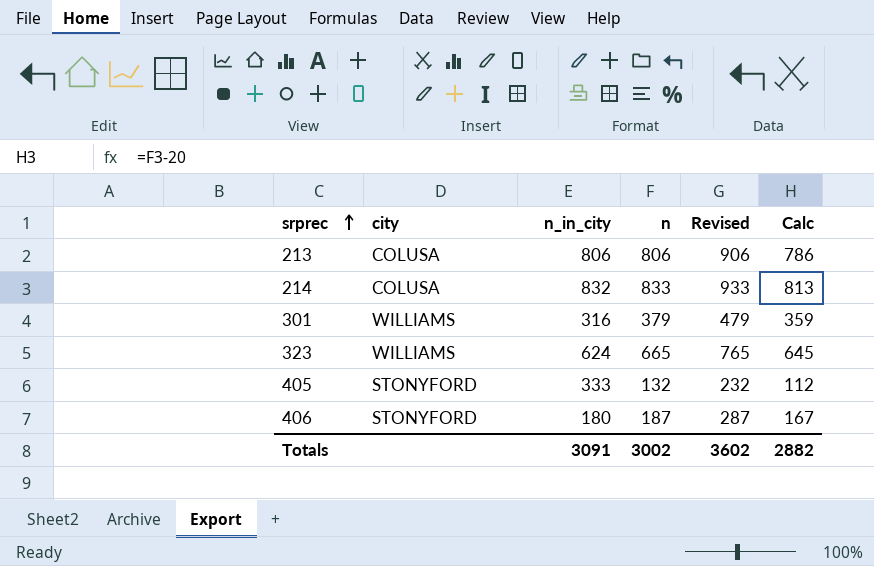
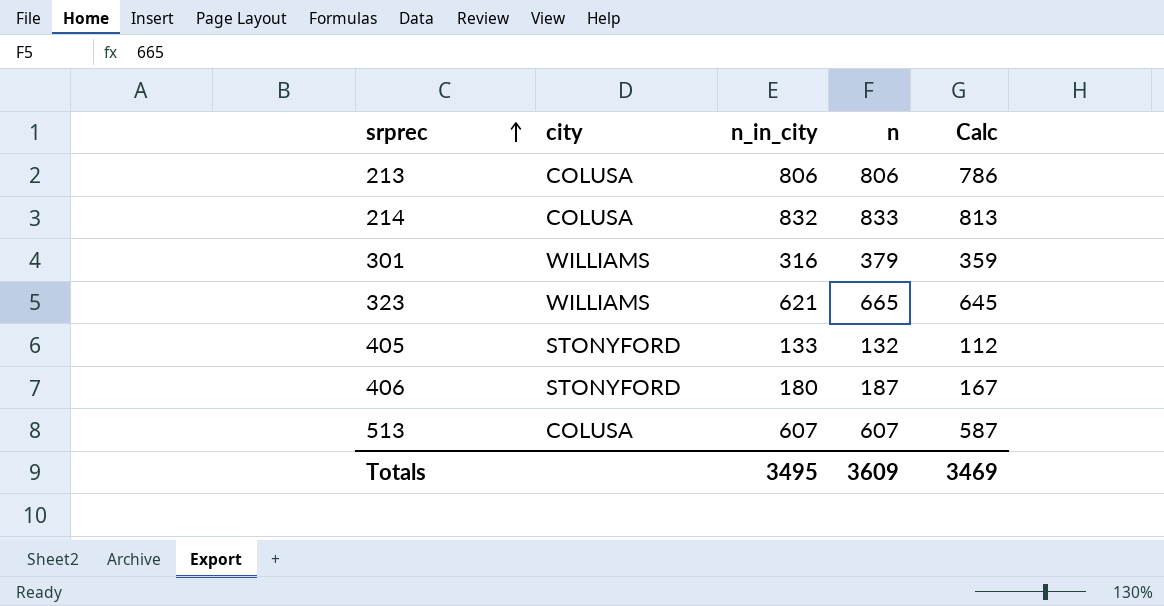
column Revised | formula: [n] + 100 -> none
323 | n_in_city: 624 -> 621
405 | n_in_city: 333 -> 133
row 513: none -> COLUSA | 607 | 607 | 587
Totals | n_in_city: 3091 -> 3495
Totals | n: 3002 -> 3609
Totals | Calc: 2882 -> 3469

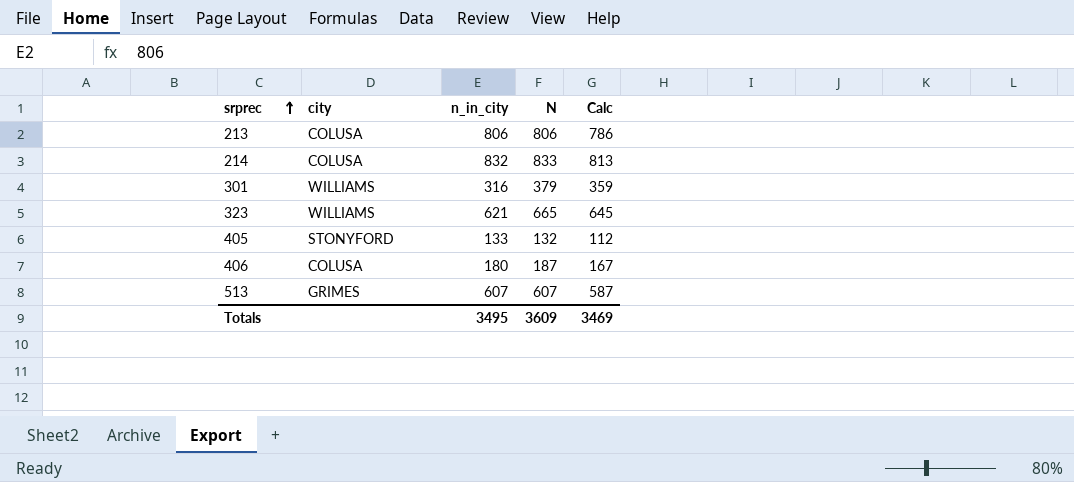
column name: n -> N
406 | city: STONYFORD -> COLUSA
513 | city: COLUSA -> GRIMES

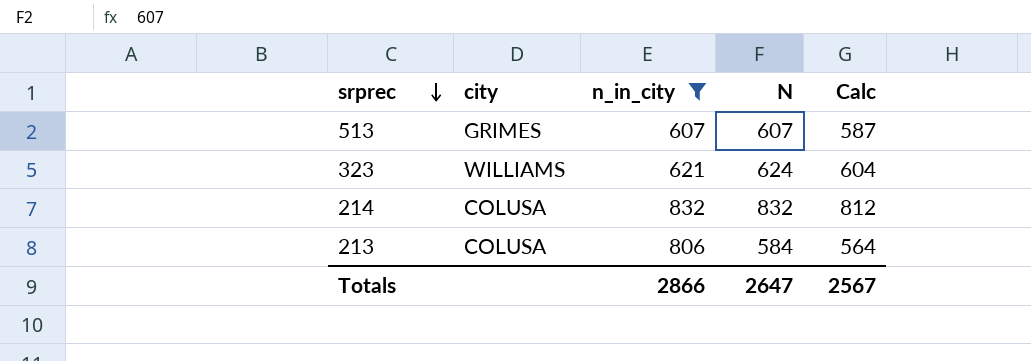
filter: none -> n_in_city >= 607
row order: srprec ascending -> srprec descending
323 | N: 665 -> 624
323 | Calc: 645 -> 604
214 | N: 833 -> 832
214 | Calc: 813 -> 812
213 | N: 806 -> 584
213 | Calc: 786 -> 564
Totals | n_in_city: 3495 -> 2866
Totals | N: 3609 -> 2647
Totals | Calc: 3469 -> 2567

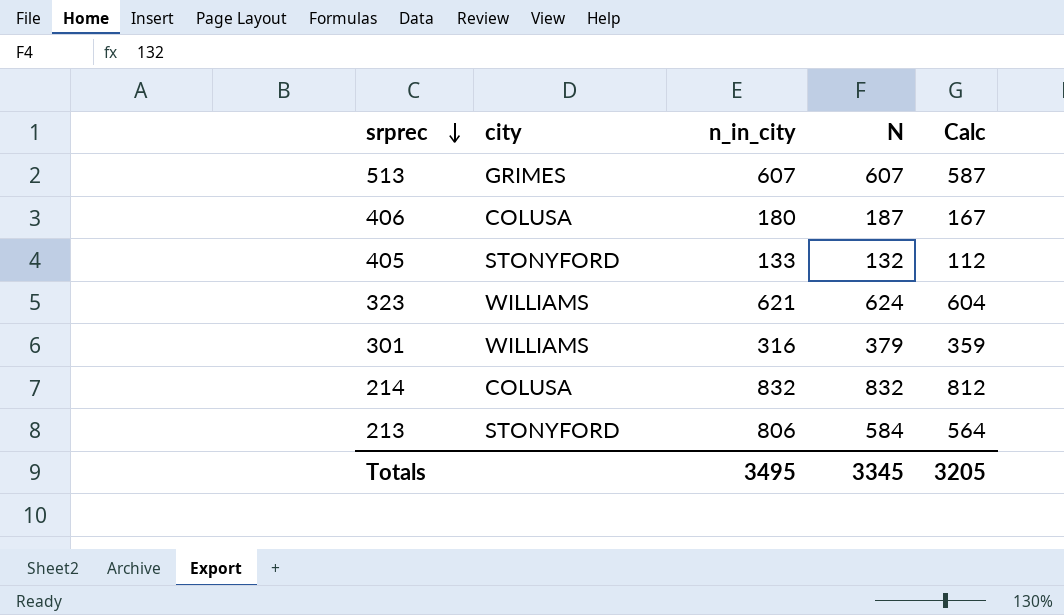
filter: n_in_city >= 607 -> none
213 | city: COLUSA -> STONYFORD
Totals | n_in_city: 2866 -> 3495
Totals | N: 2647 -> 3345
Totals | Calc: 2567 -> 3205

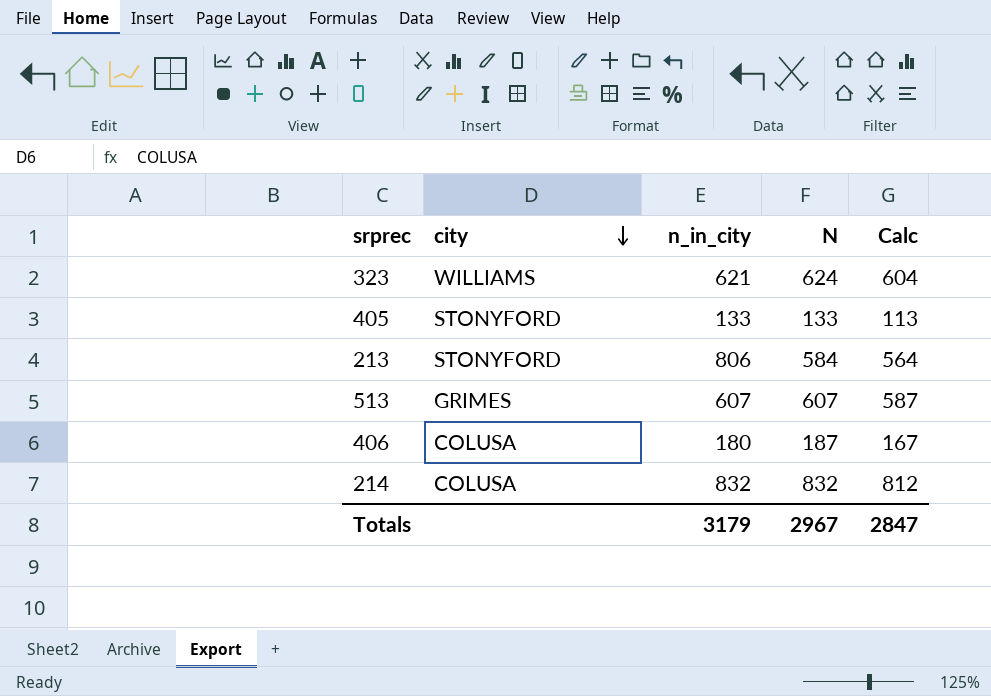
row order: srprec descending -> city descending
row 301: WILLIAMS | 316 | 379 | 359 -> none
405 | N: 132 -> 133
405 | Calc: 112 -> 113
Totals | n_in_city: 3495 -> 3179
Totals | N: 3345 -> 2967
Totals | Calc: 3205 -> 2847

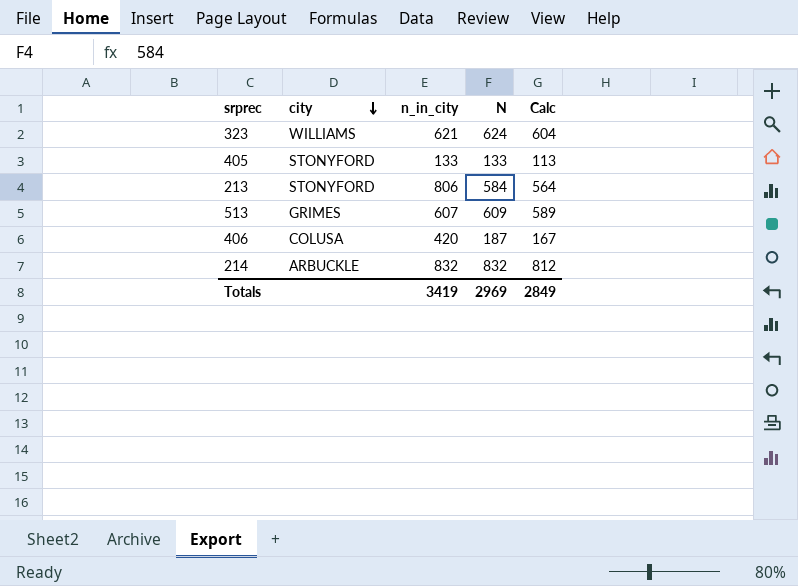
513 | N: 607 -> 609
513 | Calc: 587 -> 589
406 | n_in_city: 180 -> 420
214 | city: COLUSA -> ARBUCKLE
Totals | n_in_city: 3179 -> 3419
Totals | N: 2967 -> 2969
Totals | Calc: 2847 -> 2849

